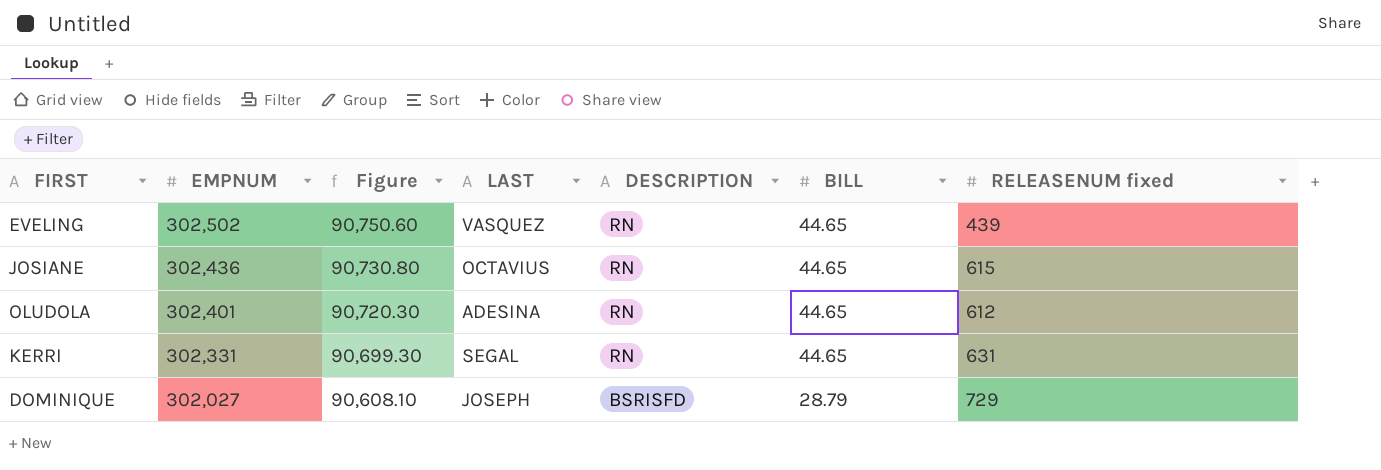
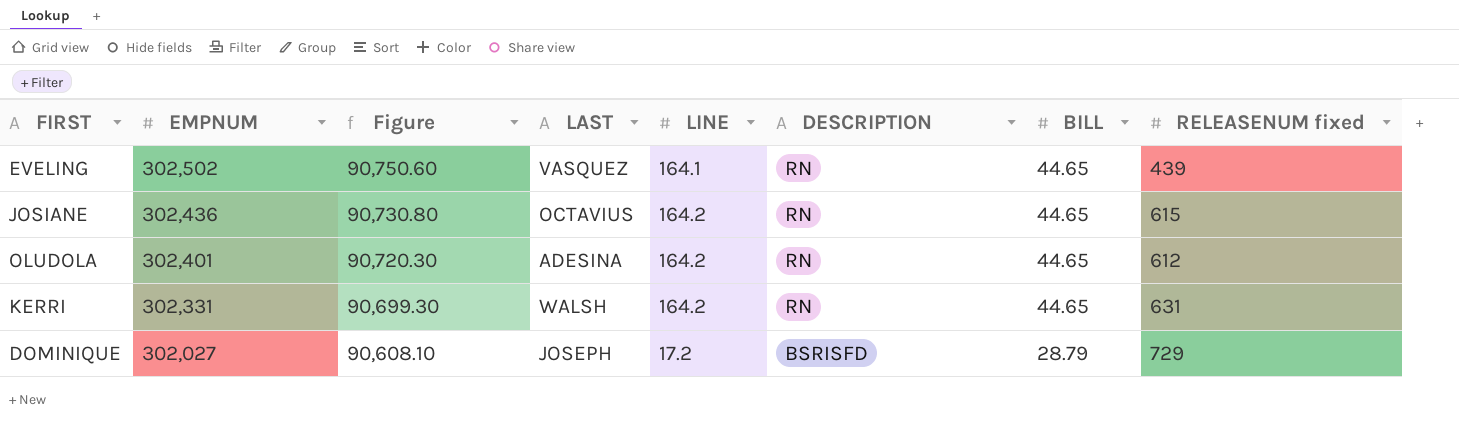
column LINE | position: none -> 5
KERRI | LAST: SEGAL -> WALSH

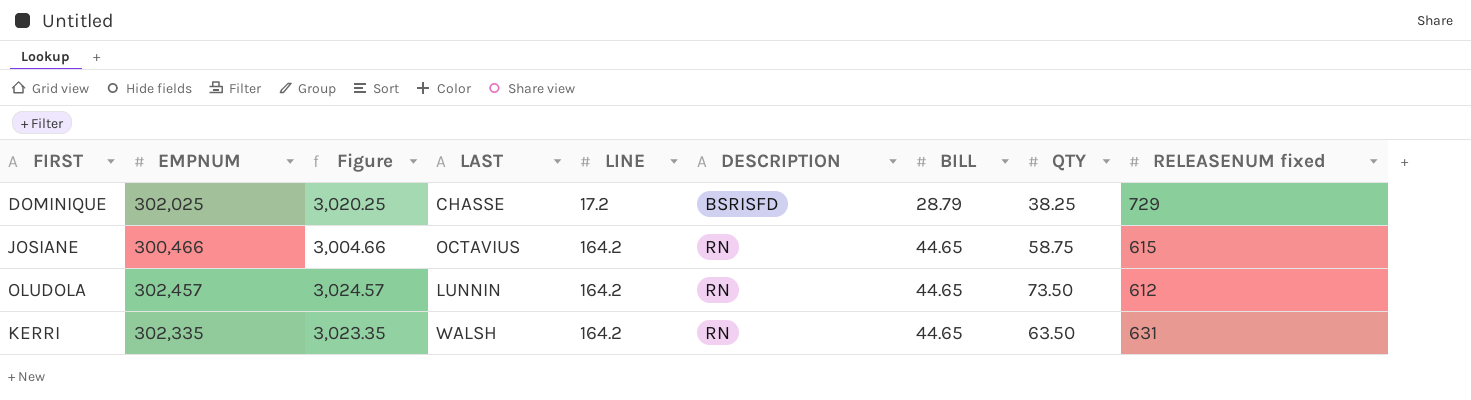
row order: EMPNUM descending -> LINE ascending
column Figure | formula: [EMPNUM] * 0.3 -> [EMPNUM] * 0.01
column QTY | position: none -> 8
row EVELING: 302,502 | 90,750.60 | VASQUEZ | 164.1 | RN | 44.65 | 439 -> none
DOMINIQUE | EMPNUM: 302,027 -> 302,025
DOMINIQUE | LAST: JOSEPH -> CHASSE
JOSIANE | EMPNUM: 302,436 -> 300,466
OLUDOLA | EMPNUM: 302,401 -> 302,457
OLUDOLA | LAST: ADESINA -> LUNNIN
KERRI | EMPNUM: 302,331 -> 302,335

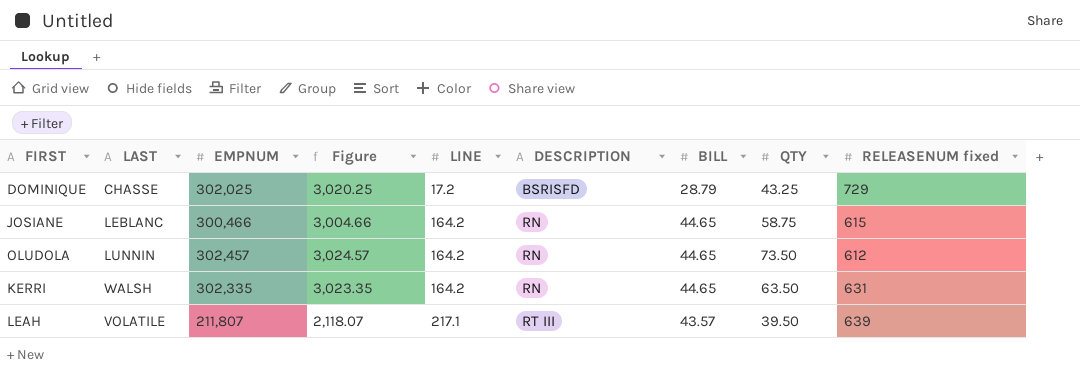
column LAST | position: 4 -> 2
DOMINIQUE | QTY: 38.25 -> 43.25
JOSIANE | LAST: OCTAVIUS -> LEBLANC
row LEAH: none -> VOLATILE | 211,807 | 2,118.07 | 217.1 | RT III | 43.57 | 39.50 | 639

